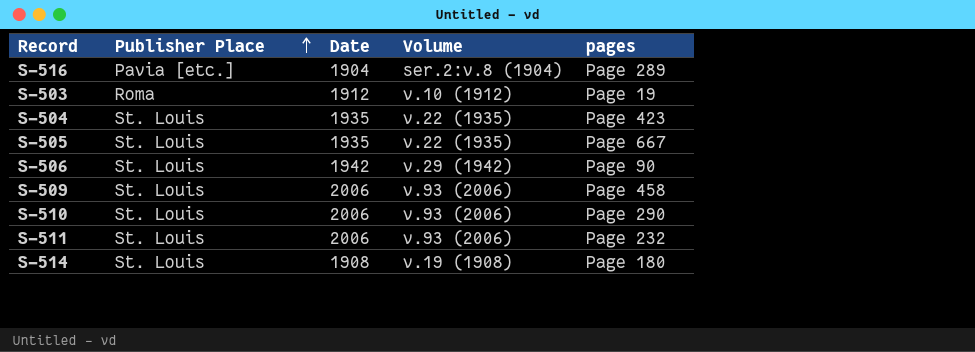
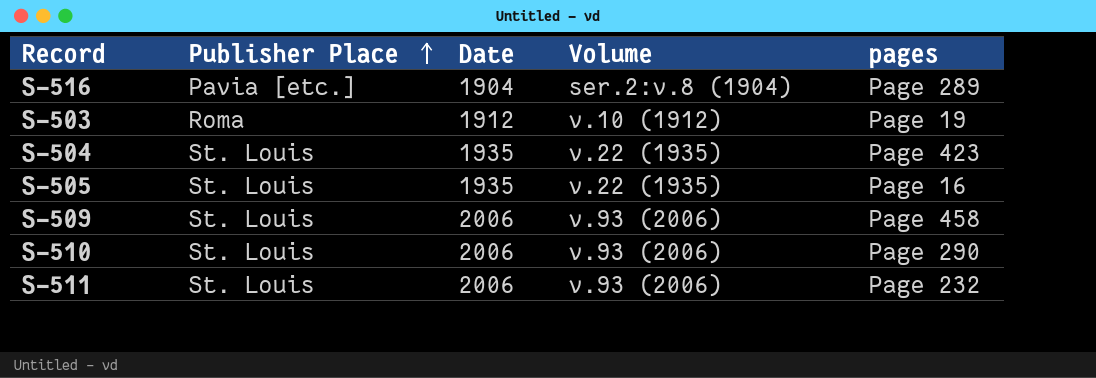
row S-506: St. Louis | 1942 | v.29 (1942) | Page 90 -> none
row S-514: St. Louis | 1908 | v.19 (1908) | Page 180 -> none
S-505 | pages: Page 667 -> Page 16

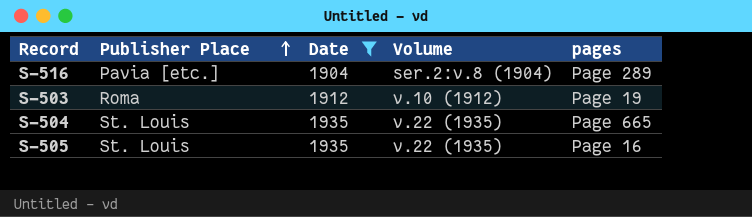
filter: none -> Date != 2006
S-504 | pages: Page 423 -> Page 665

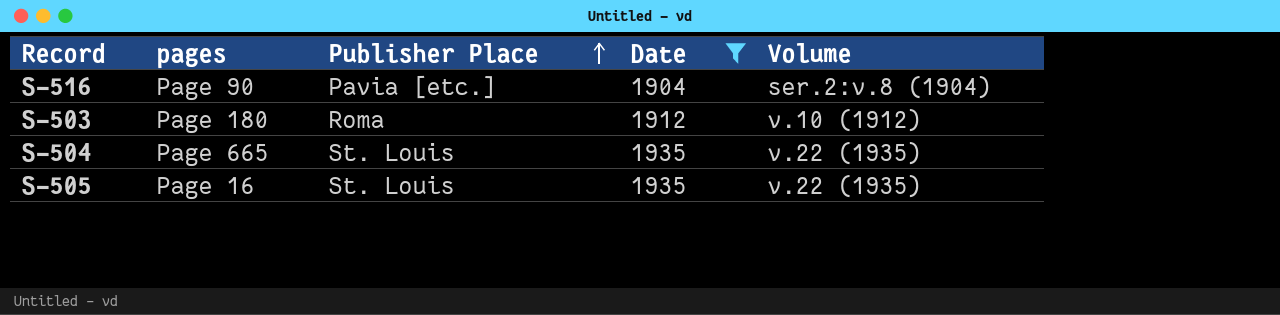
column pages | position: 5 -> 2
S-516 | pages: Page 289 -> Page 90
S-503 | pages: Page 19 -> Page 180

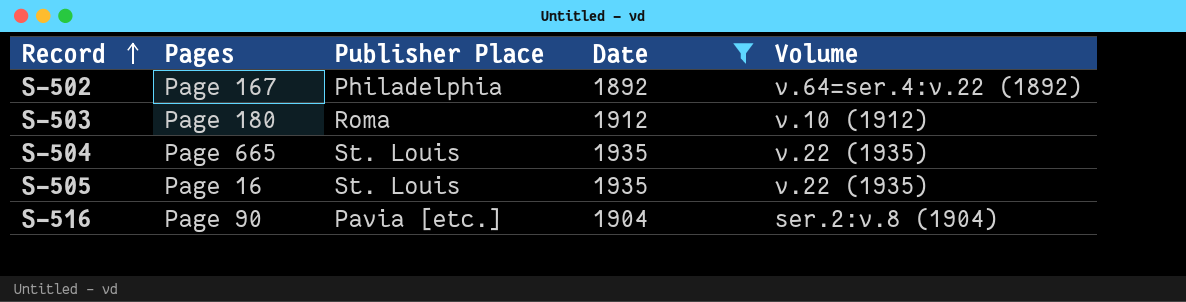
row order: Publisher Place ascending -> Record ascending
column name: pages -> Pages
row S-502: none -> Page 167 | Philadelphia | 1892 | v.64=ser.4:v.22 (1892)

